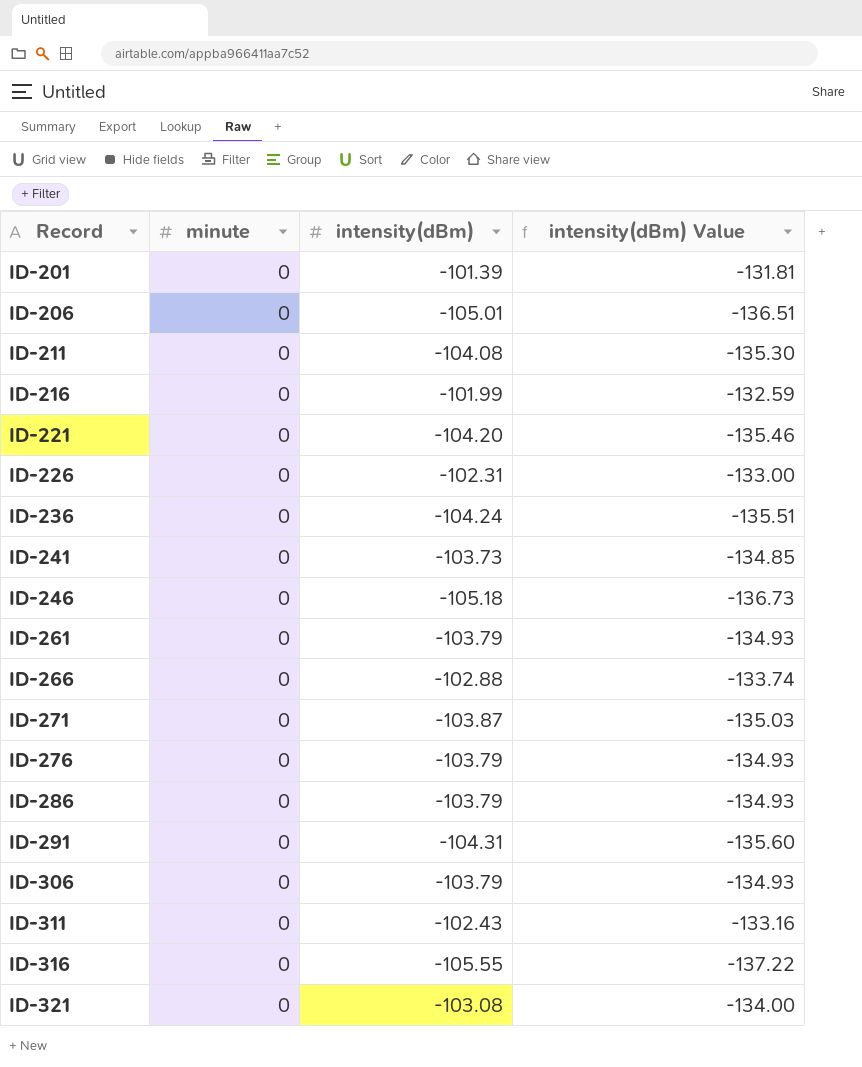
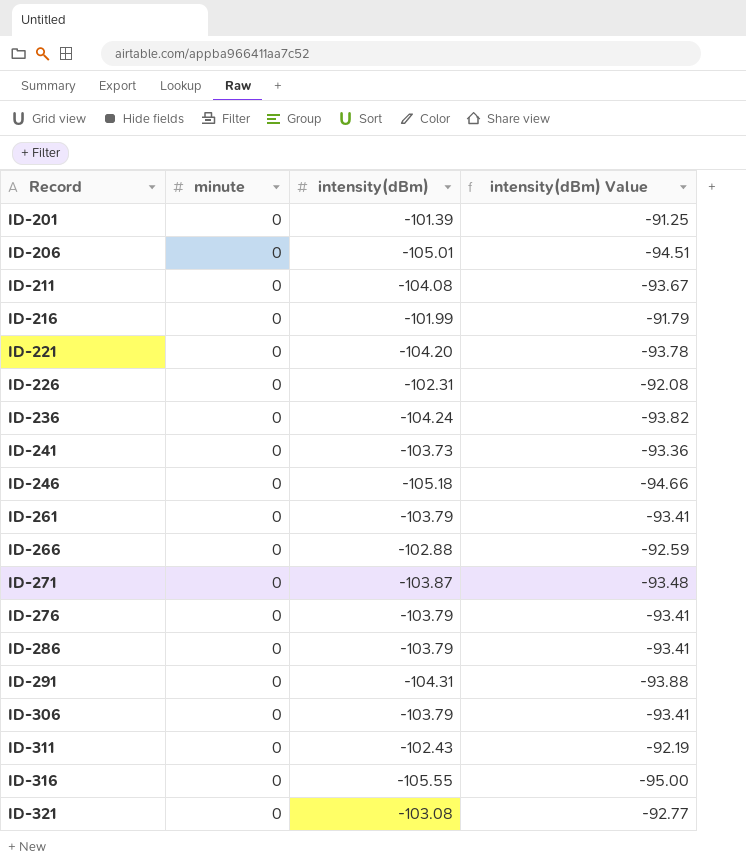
column intensity(dBm) Value | formula: [intensity(dBm)] * 1.3 -> [intensity(dBm)] * 0.9

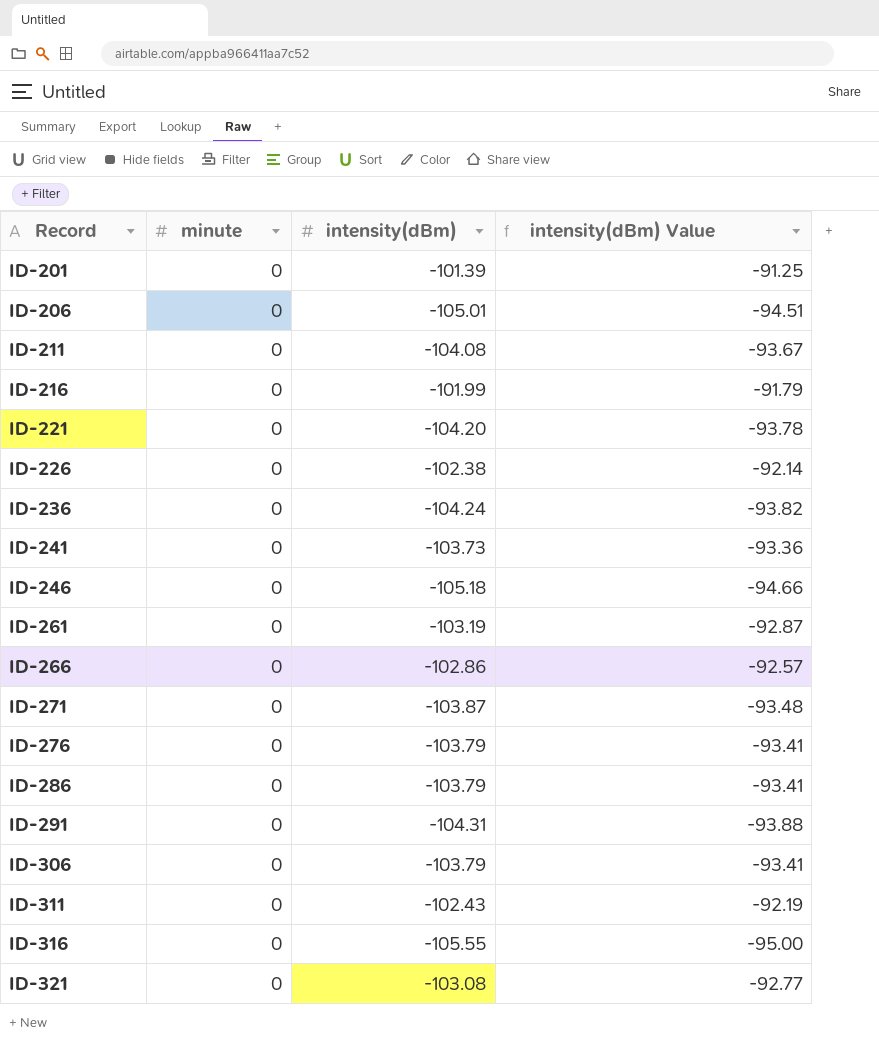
ID-226 | intensity(dBm): -102.31 -> -102.38
ID-226 | intensity(dBm) Value: -92.08 -> -92.14
ID-261 | intensity(dBm): -103.79 -> -103.19
ID-261 | intensity(dBm) Value: -93.41 -> -92.87
ID-266 | intensity(dBm): -102.88 -> -102.86
ID-266 | intensity(dBm) Value: -92.59 -> -92.57

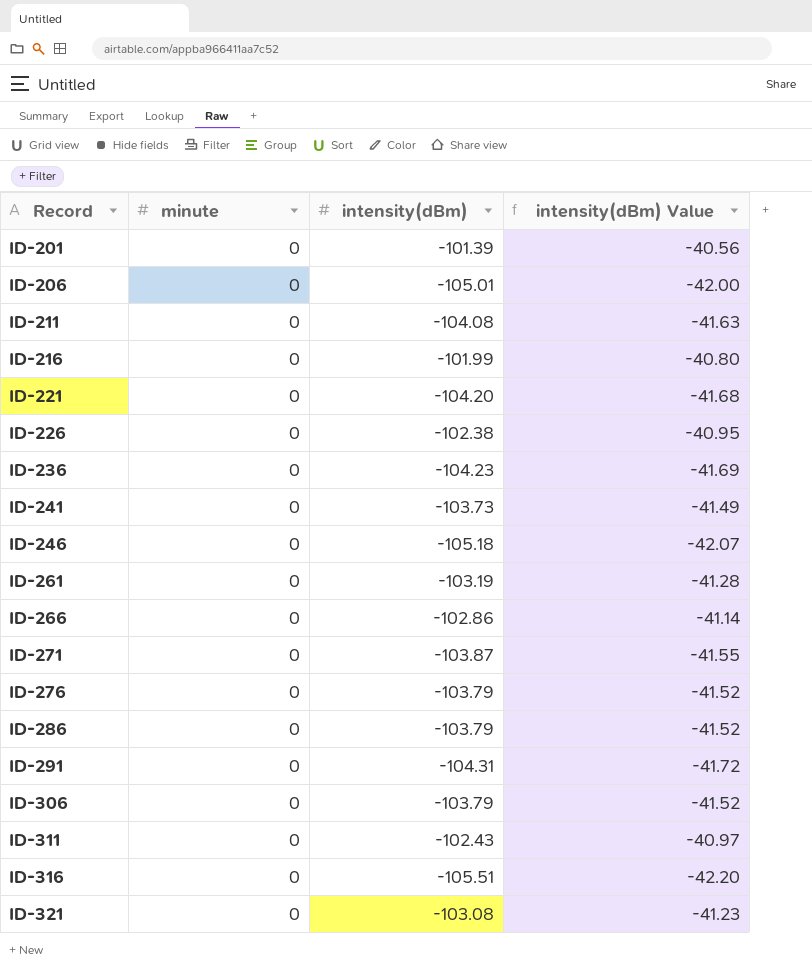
column intensity(dBm) Value | formula: [intensity(dBm)] * 0.9 -> [intensity(dBm)] * 0.4
ID-236 | intensity(dBm): -104.24 -> -104.23
ID-316 | intensity(dBm): -105.55 -> -105.51

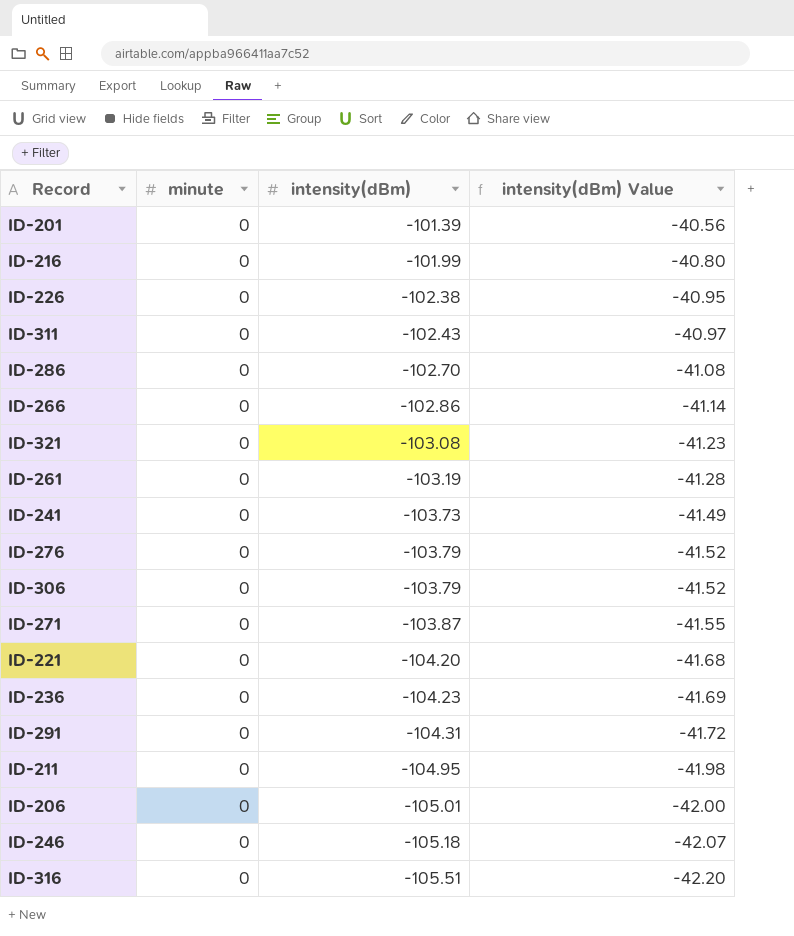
row order: Record ascending -> intensity(dBm) descending
ID-286 | intensity(dBm): -103.79 -> -102.70
ID-286 | intensity(dBm) Value: -41.52 -> -41.08
ID-211 | intensity(dBm): -104.08 -> -104.95
ID-211 | intensity(dBm) Value: -41.63 -> -41.98

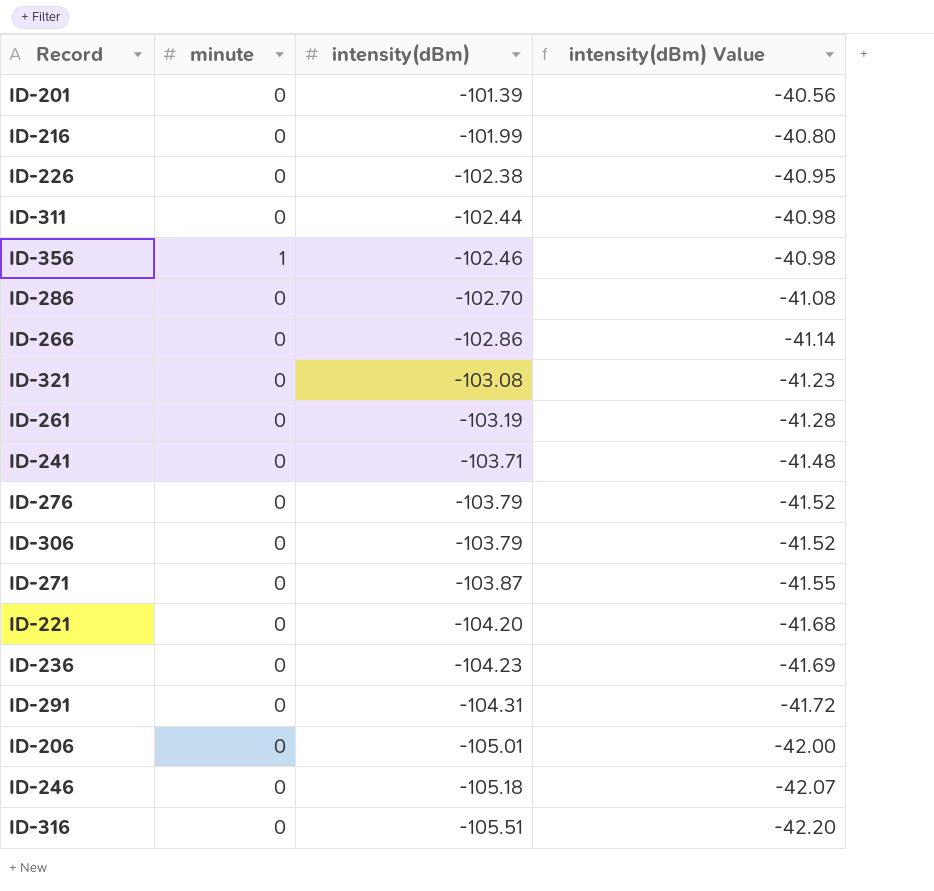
row ID-211: 0 | -104.95 | -41.98 -> none
ID-311 | intensity(dBm): -102.43 -> -102.44
ID-311 | intensity(dBm) Value: -40.97 -> -40.98
row ID-356: none -> 1 | -102.46 | -40.98
ID-241 | intensity(dBm): -103.73 -> -103.71
ID-241 | intensity(dBm) Value: -41.49 -> -41.48

